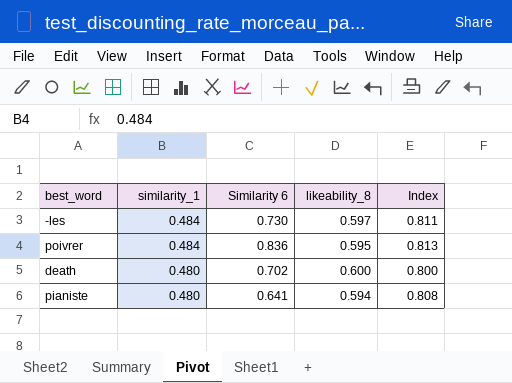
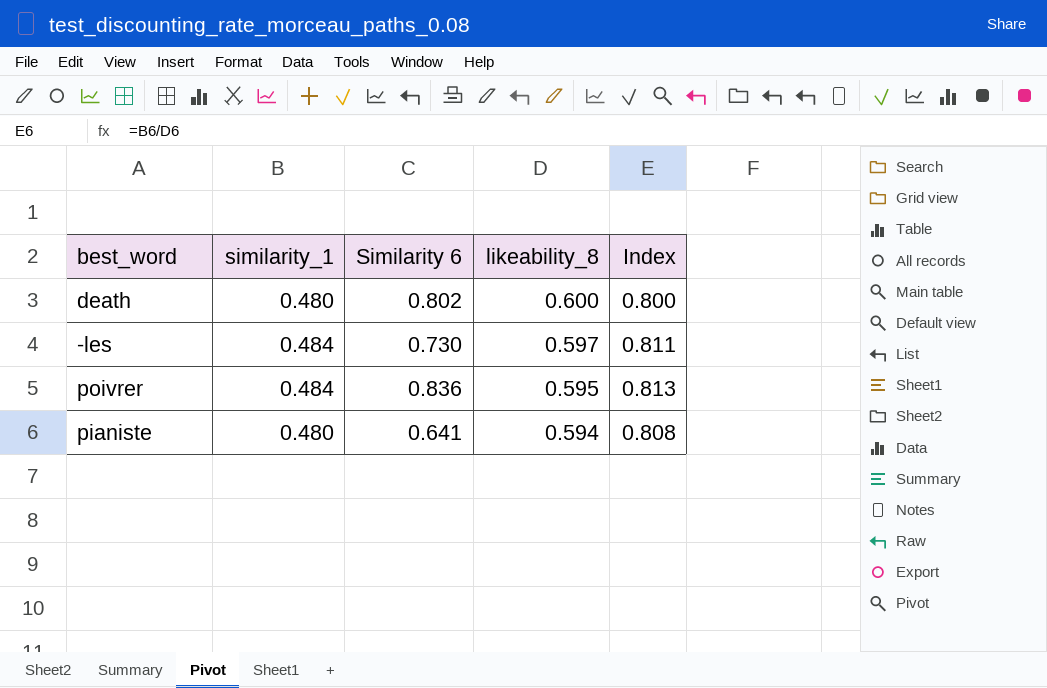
row order: similarity_1 descending -> likeability_8 descending
death | Similarity 6: 0.702 -> 0.802

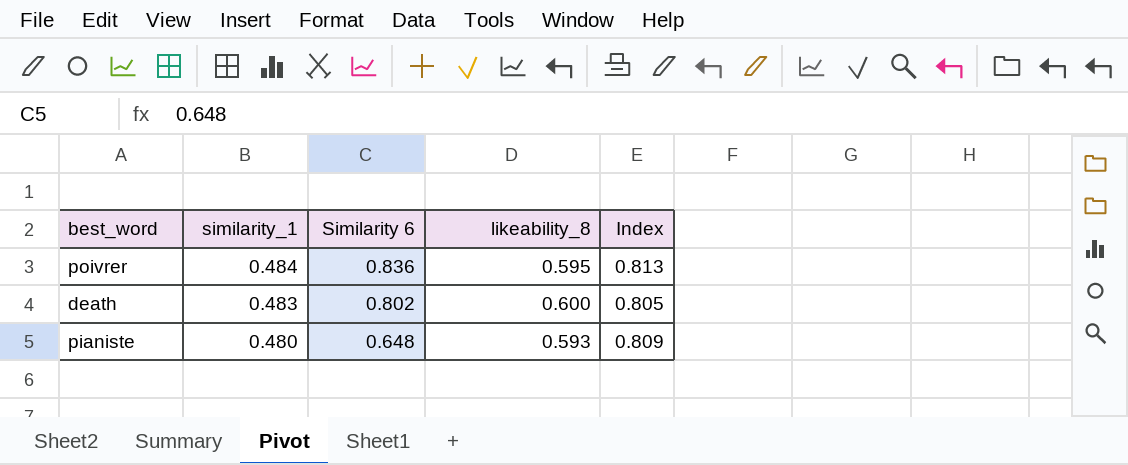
row order: likeability_8 descending -> similarity_1 descending
row -les: 0.484 | 0.730 | 0.597 | 0.811 -> none
death | similarity_1: 0.480 -> 0.483
death | Index: 0.800 -> 0.805
pianiste | Similarity 6: 0.641 -> 0.648
pianiste | likeability_8: 0.594 -> 0.593
pianiste | Index: 0.808 -> 0.809

